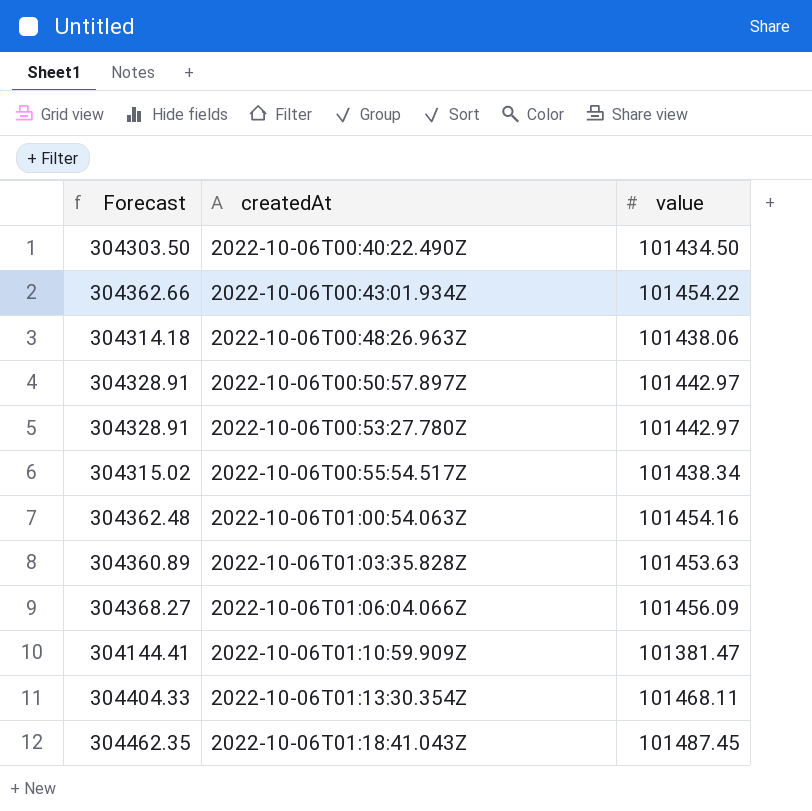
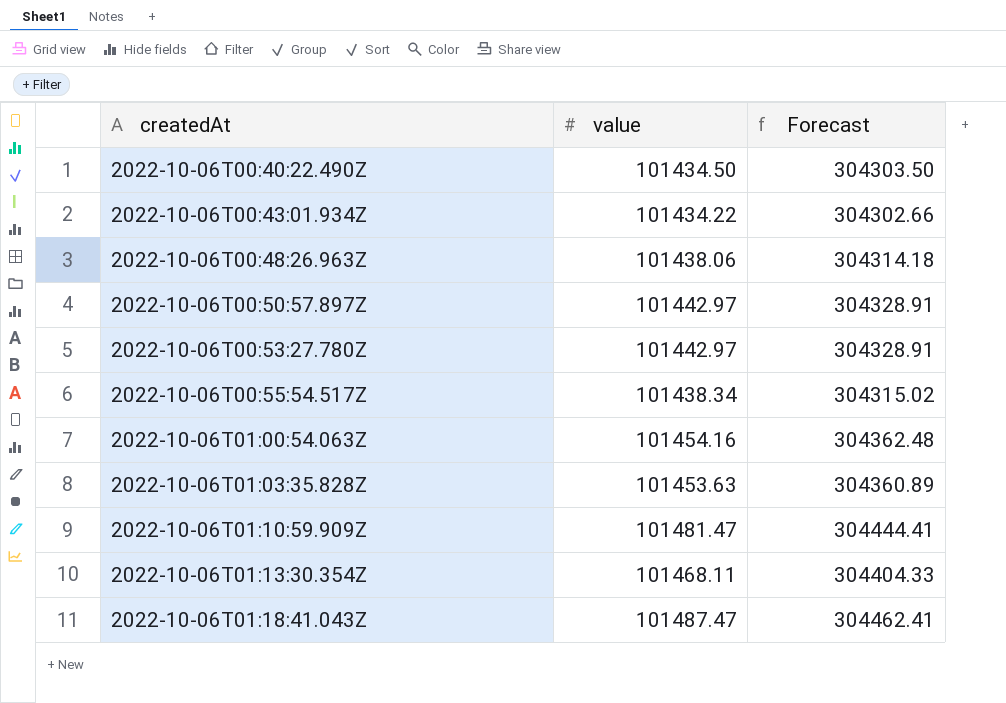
column Forecast | position: 1 -> 3
row 2022-10-06T01:06:04.066Z: 304368.27 | 101456.09 -> none
2022-10-06T00:43:01.934Z | value: 101454.22 -> 101434.22
2022-10-06T00:43:01.934Z | Forecast: 304362.66 -> 304302.66
2022-10-06T01:10:59.909Z | value: 101381.47 -> 101481.47
2022-10-06T01:10:59.909Z | Forecast: 304144.41 -> 304444.41
2022-10-06T01:18:41.043Z | value: 101487.45 -> 101487.47
2022-10-06T01:18:41.043Z | Forecast: 304462.35 -> 304462.41

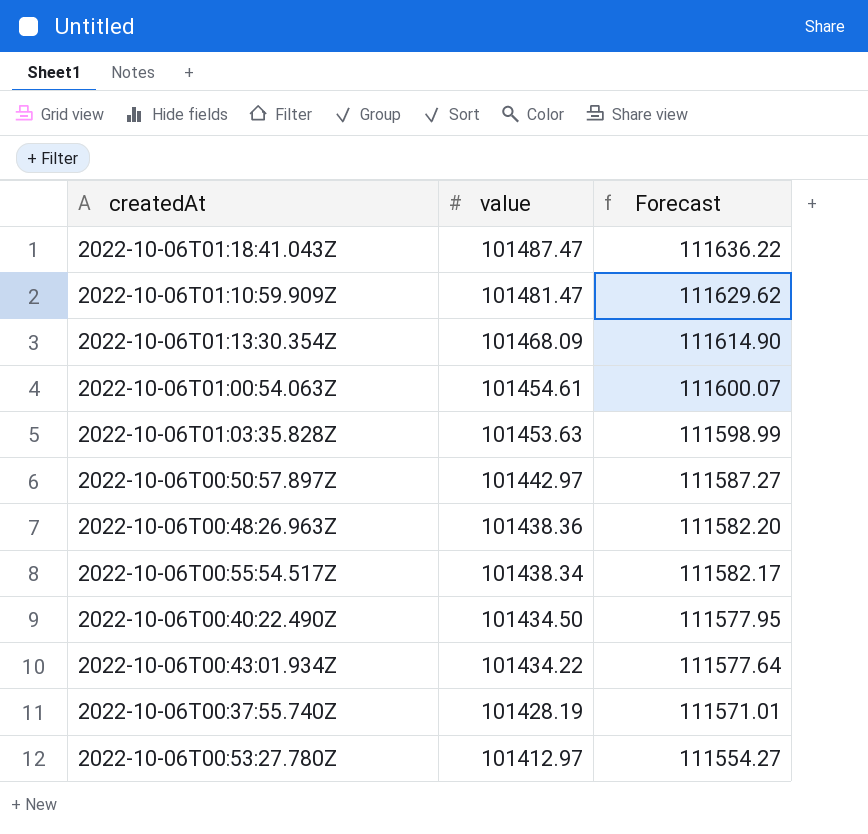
row order: createdAt ascending -> value descending
column Forecast | formula: [value] * 3 -> [value] * 1.1
2022-10-06T01:13:30.354Z | value: 101468.11 -> 101468.09
2022-10-06T01:00:54.063Z | value: 101454.16 -> 101454.61
2022-10-06T00:48:26.963Z | value: 101438.06 -> 101438.36
row 2022-10-06T00:37:55.740Z: none -> 101428.19 | 111571.01
2022-10-06T00:53:27.780Z | value: 101442.97 -> 101412.97

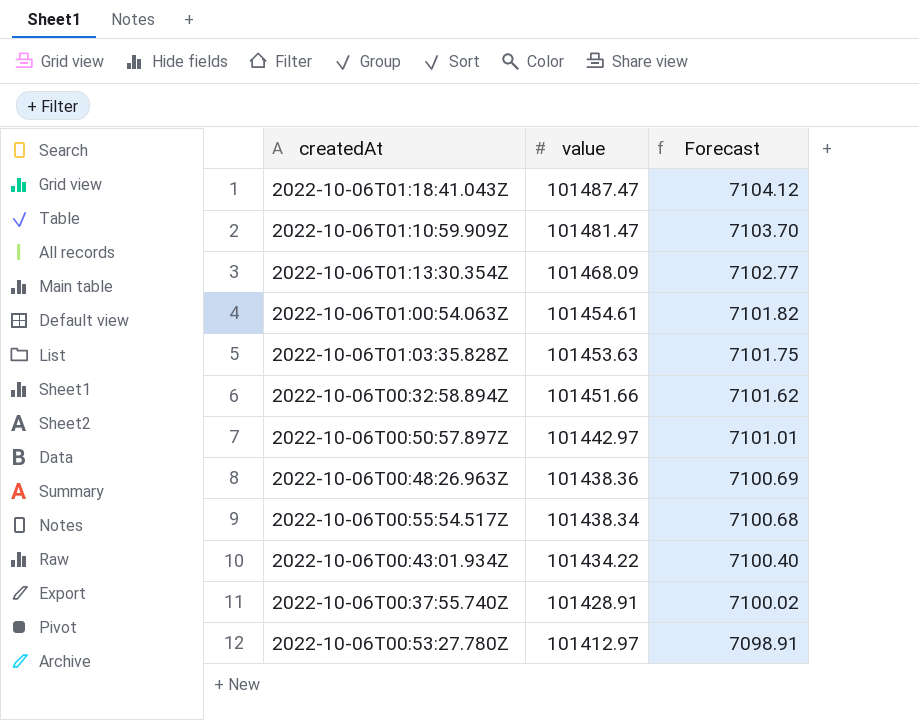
column Forecast | formula: [value] * 1.1 -> [value] * 0.07
row 2022-10-06T00:40:22.490Z: 101434.50 | 111577.95 -> none
row 2022-10-06T00:32:58.894Z: none -> 101451.66 | 7101.62
2022-10-06T00:37:55.740Z | value: 101428.19 -> 101428.91

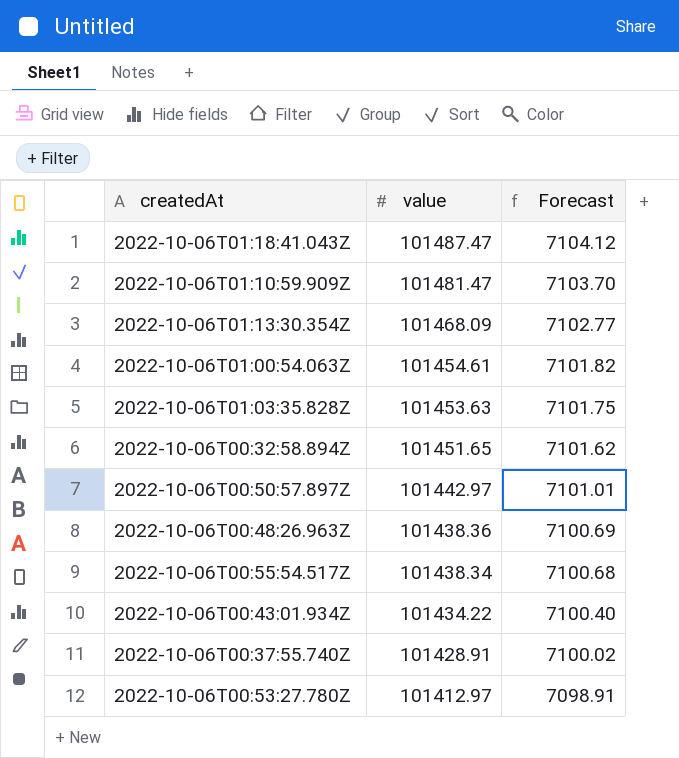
2022-10-06T00:32:58.894Z | value: 101451.66 -> 101451.65

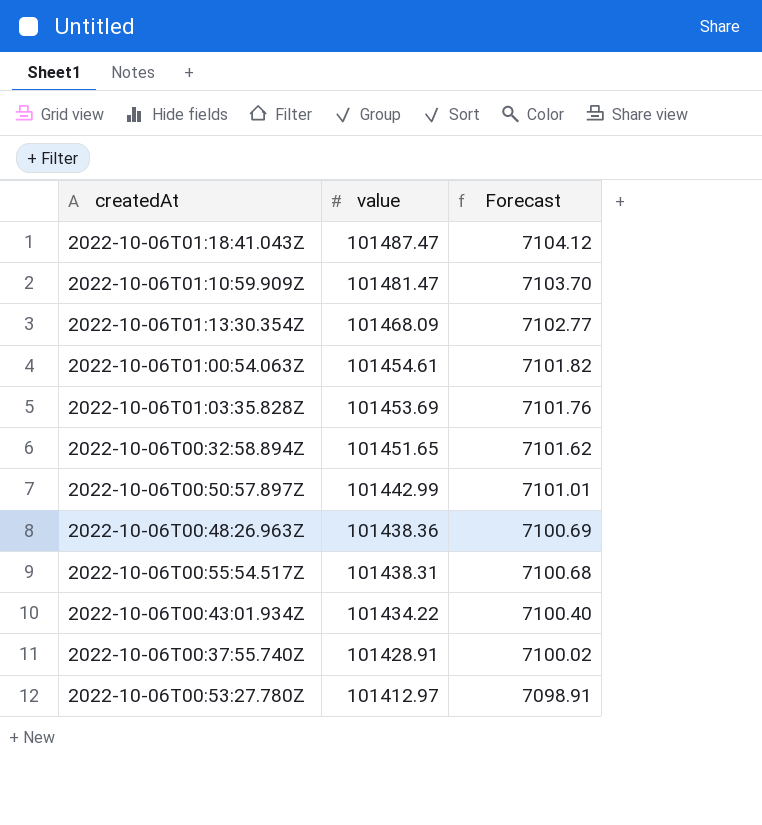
2022-10-06T01:03:35.828Z | value: 101453.63 -> 101453.69
2022-10-06T01:03:35.828Z | Forecast: 7101.75 -> 7101.76
2022-10-06T00:50:57.897Z | value: 101442.97 -> 101442.99
2022-10-06T00:55:54.517Z | value: 101438.34 -> 101438.31

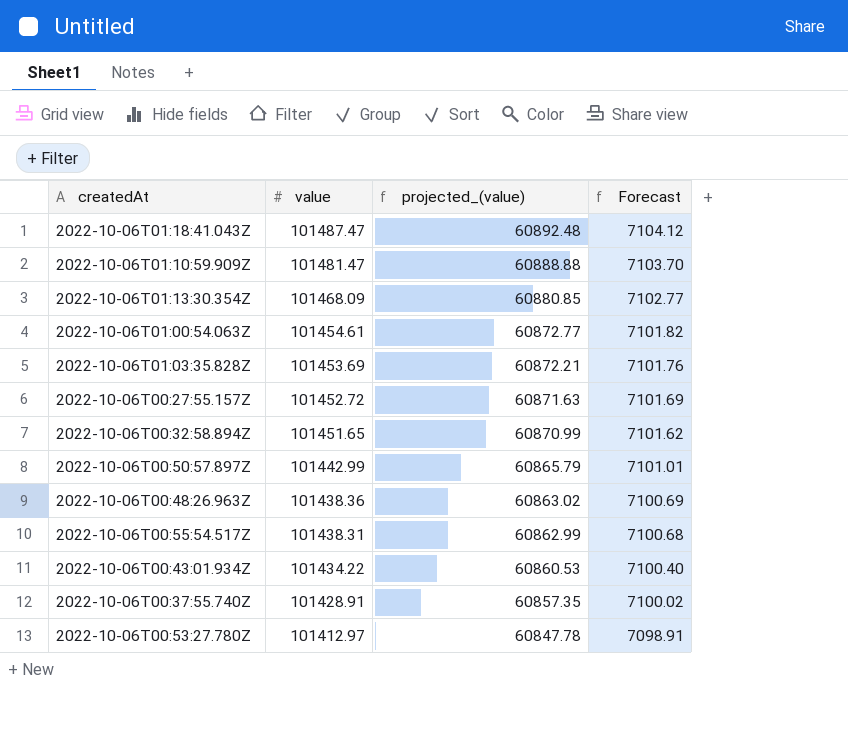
column projected_(value) | formula: none -> [value] * 0.6
row 2022-10-06T00:27:55.157Z: none -> 101452.72 | 60871.63 | 7101.69

